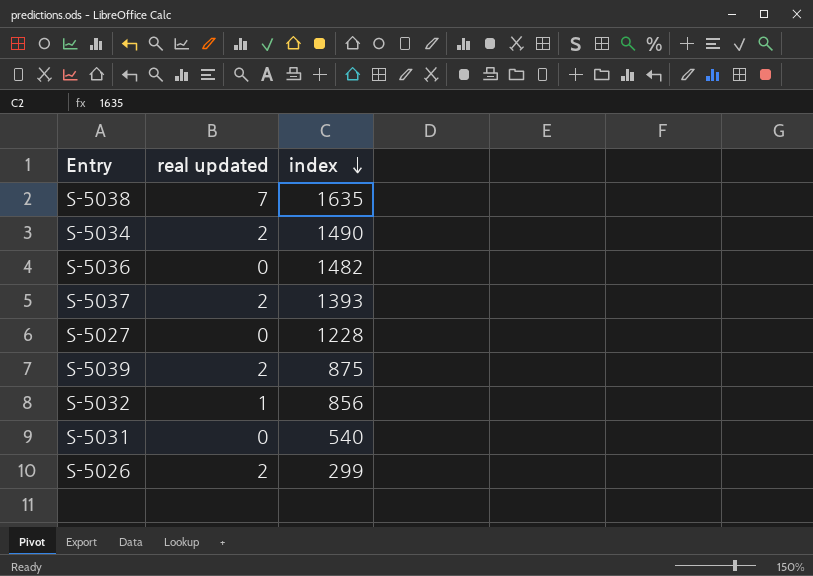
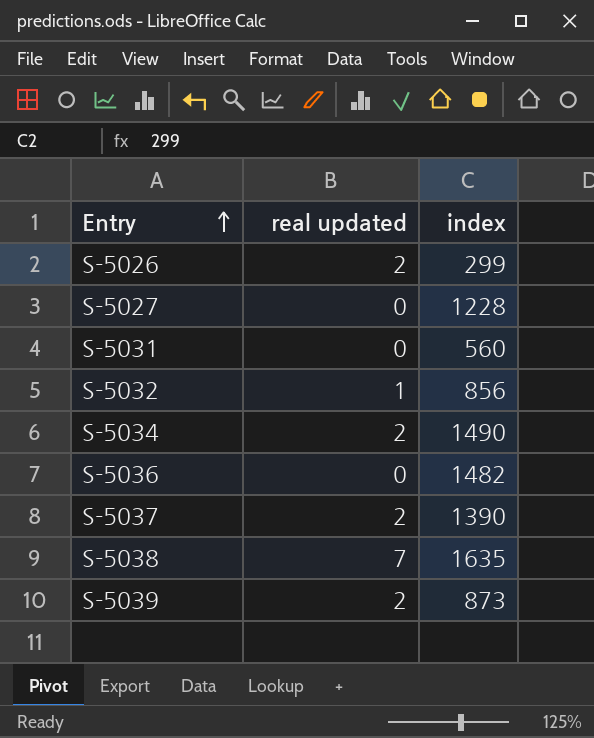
row order: index descending -> Entry ascending
S-5031 | index: 540 -> 560
S-5037 | index: 1393 -> 1390
S-5039 | index: 875 -> 873

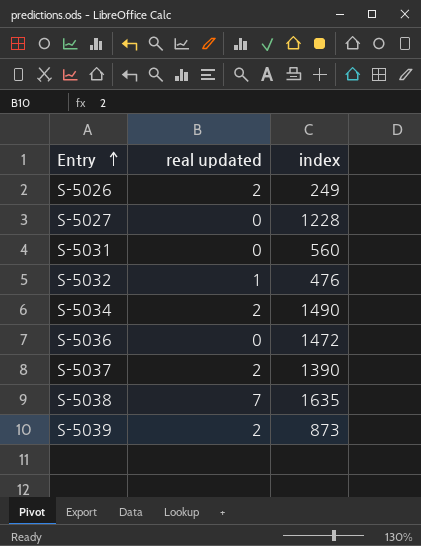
S-5026 | index: 299 -> 249
S-5032 | index: 856 -> 476
S-5036 | index: 1482 -> 1472

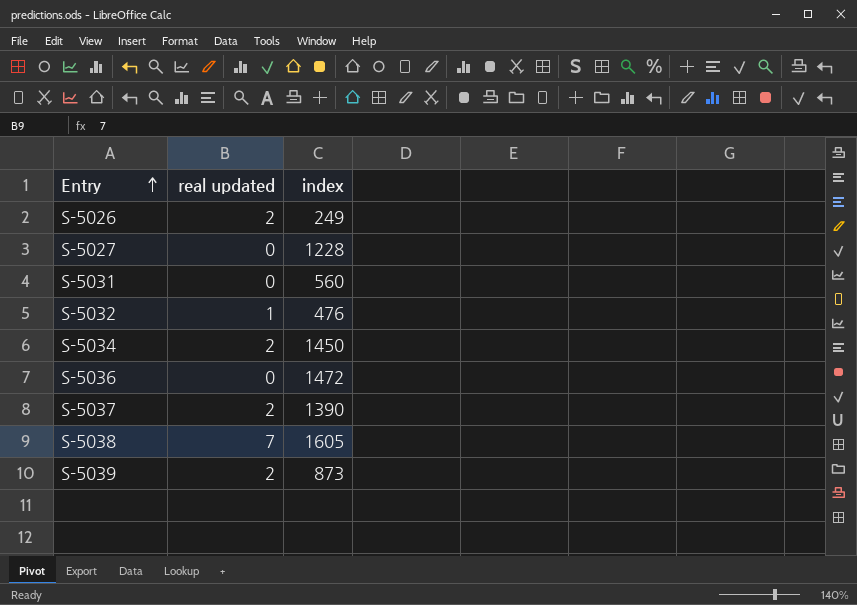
S-5034 | index: 1490 -> 1450
S-5038 | index: 1635 -> 1605

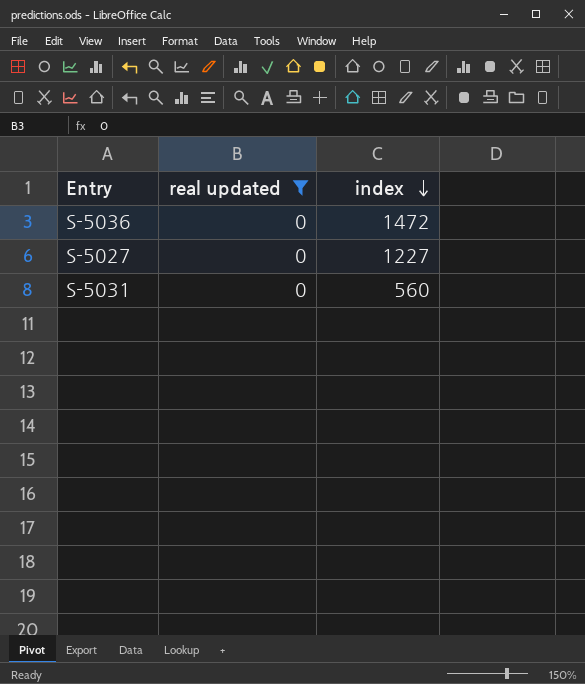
filter: none -> real updated = 0
row order: Entry ascending -> index descending
S-5027 | index: 1228 -> 1227

